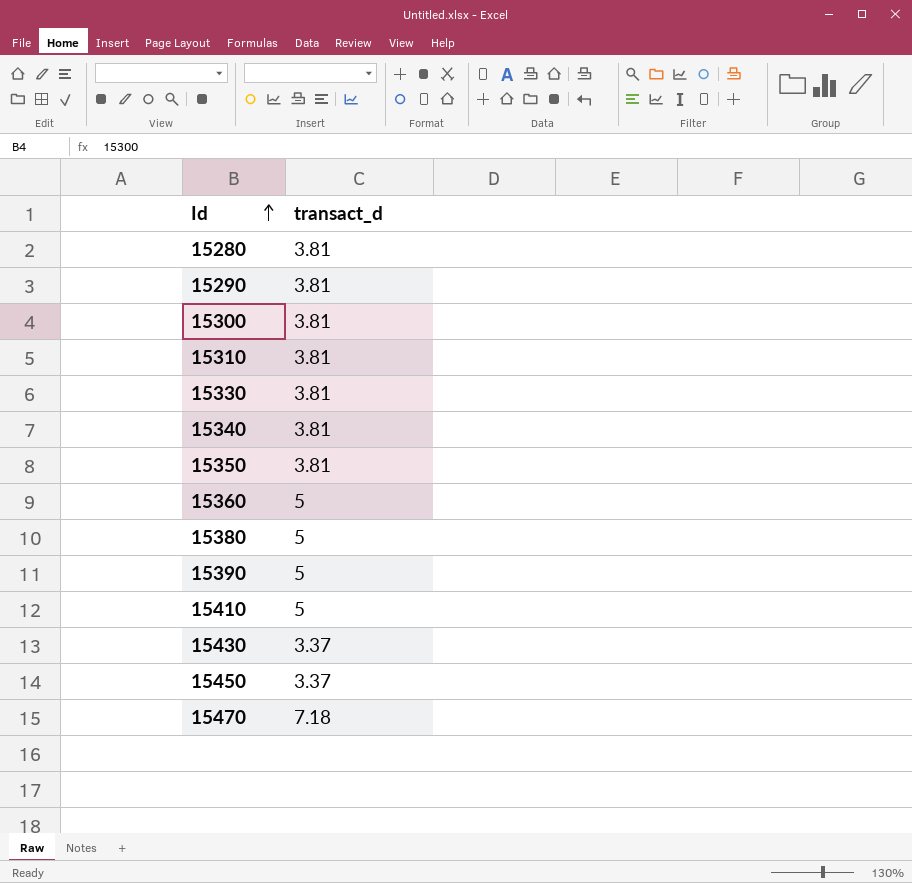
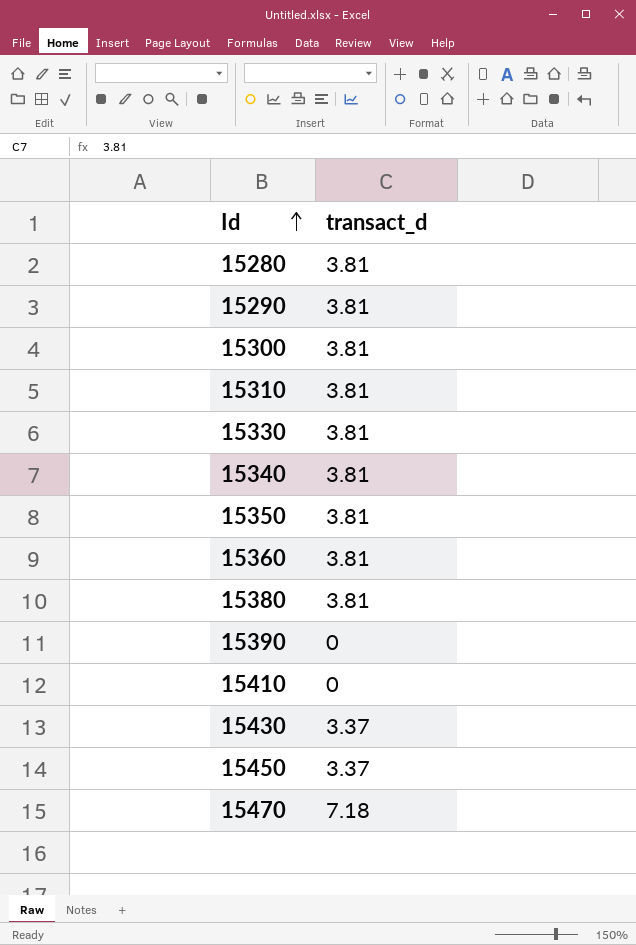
15360 | transact_d: 5 -> 3.81
15380 | transact_d: 5 -> 3.81
15390 | transact_d: 5 -> 0
15410 | transact_d: 5 -> 0

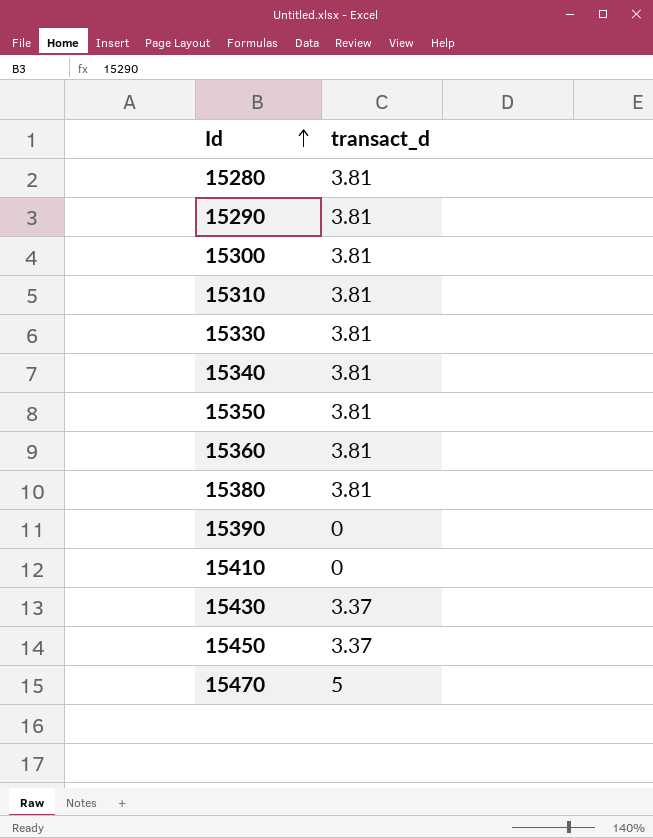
15470 | transact_d: 7.18 -> 5

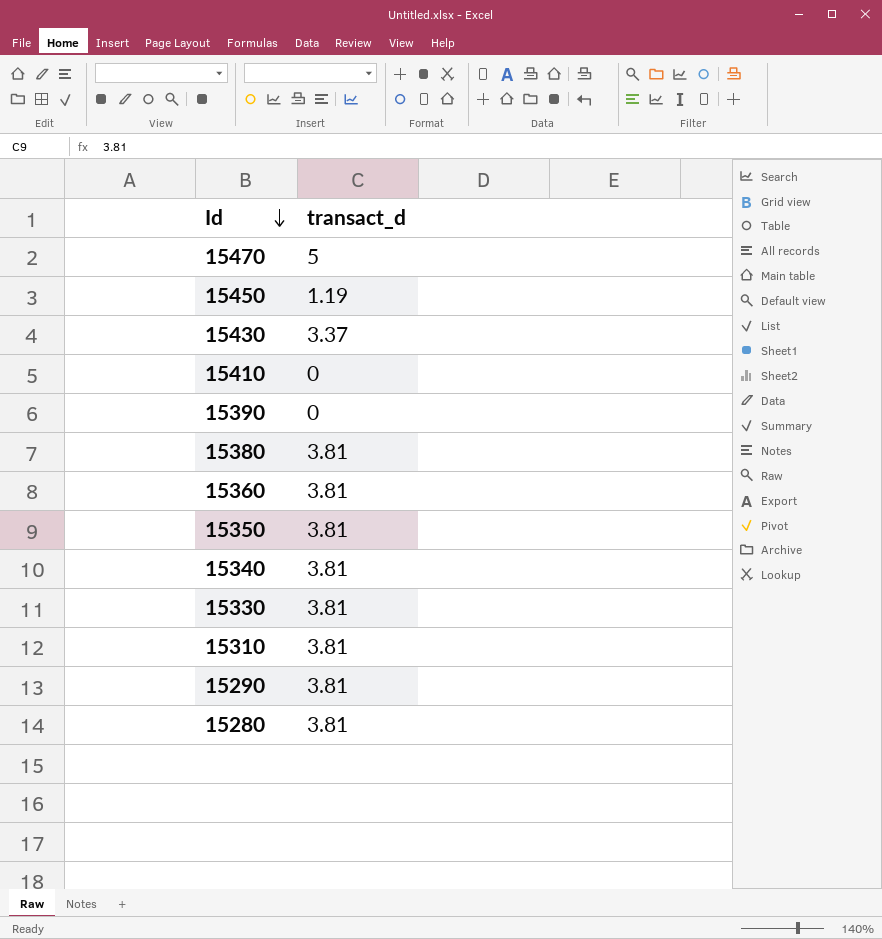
row order: Id ascending -> Id descending
row 15300: 3.81 -> none
15450 | transact_d: 3.37 -> 1.19

